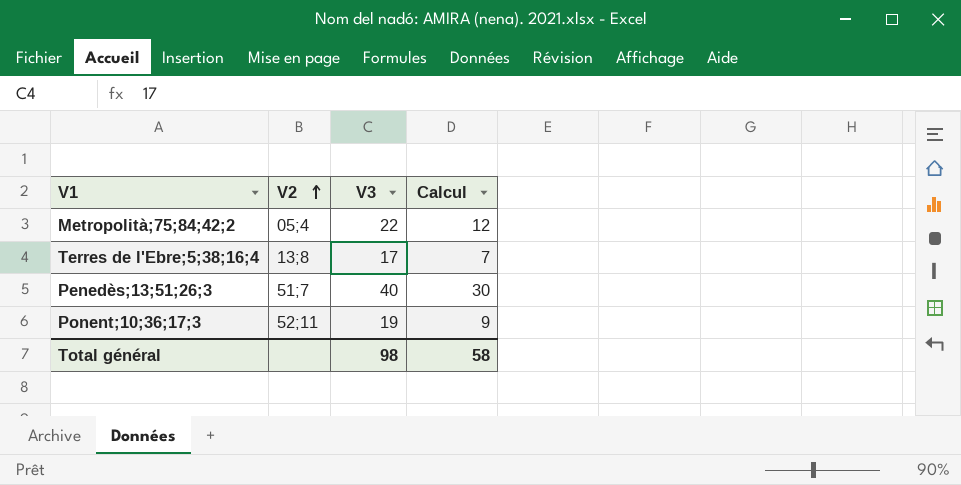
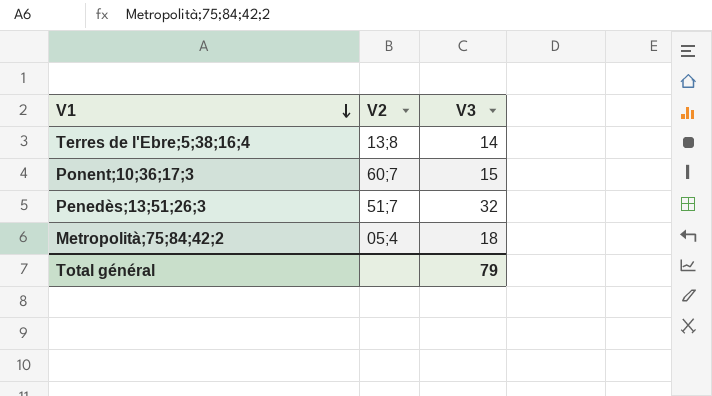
row order: V2 ascending -> V1 descending
column Calcul | formula: [V3] - 10 -> none
Terres de l'Ebre;5;38;16;4 | V3: 17 -> 14
Ponent;10;36;17;3 | V2: 52;11 -> 60;7
Ponent;10;36;17;3 | V3: 19 -> 15
Penedès;13;51;26;3 | V3: 40 -> 32
Metropolità;75;84;42;2 | V3: 22 -> 18
Total général | V3: 98 -> 79

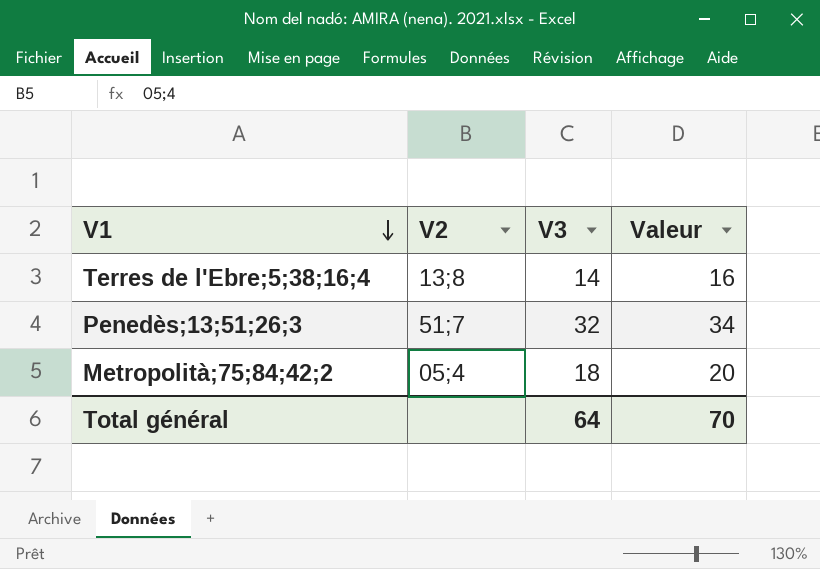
column Valeur | formula: none -> [V3] + 2
row Ponent;10;36;17;3: 60;7 | 15 -> none
Total général | V3: 79 -> 64

